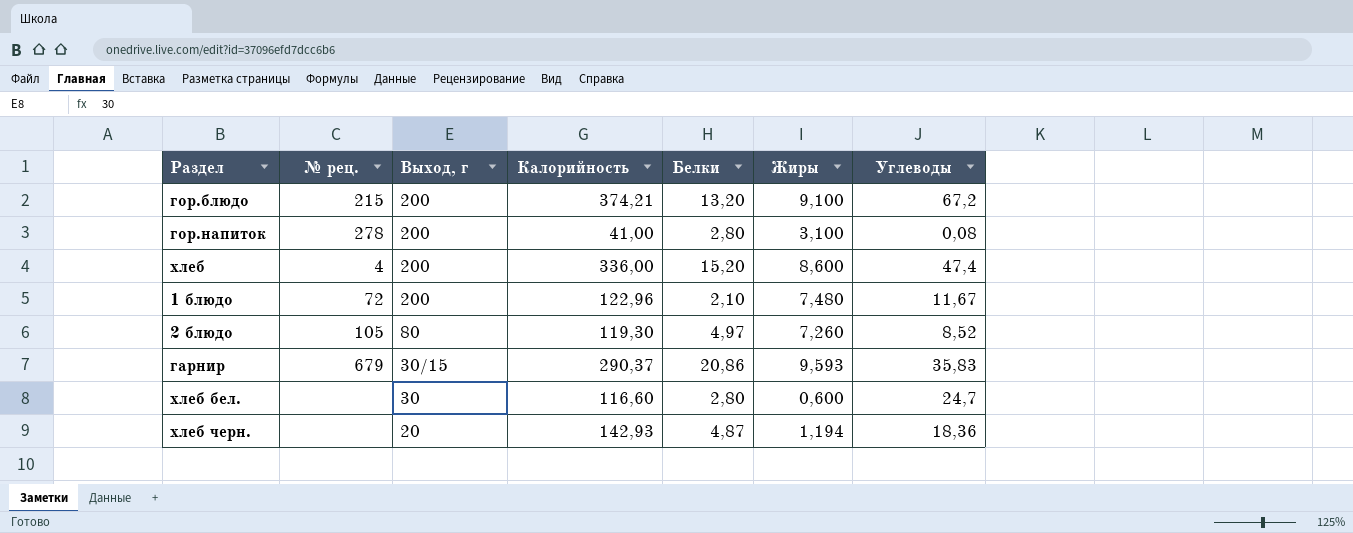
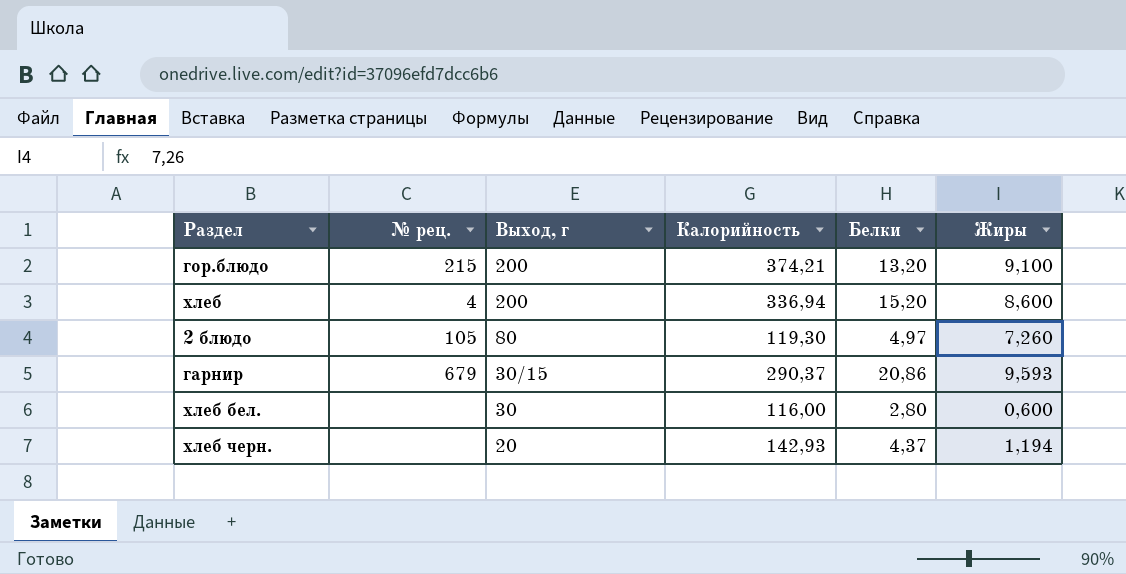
column Углеводы | position: 7 -> none
row гор.напиток: 278 | 200 | 41,00 | 2,80 | 3,100 | 0,08 -> none
row 1 блюдо: 72 | 200 | 122,96 | 2,10 | 7,480 | 11,67 -> none
хлеб | Калорийность: 336,00 -> 336,94
хлеб бел. | Калорийность: 116,60 -> 116,00
хлеб черн. | Белки: 4,87 -> 4,37

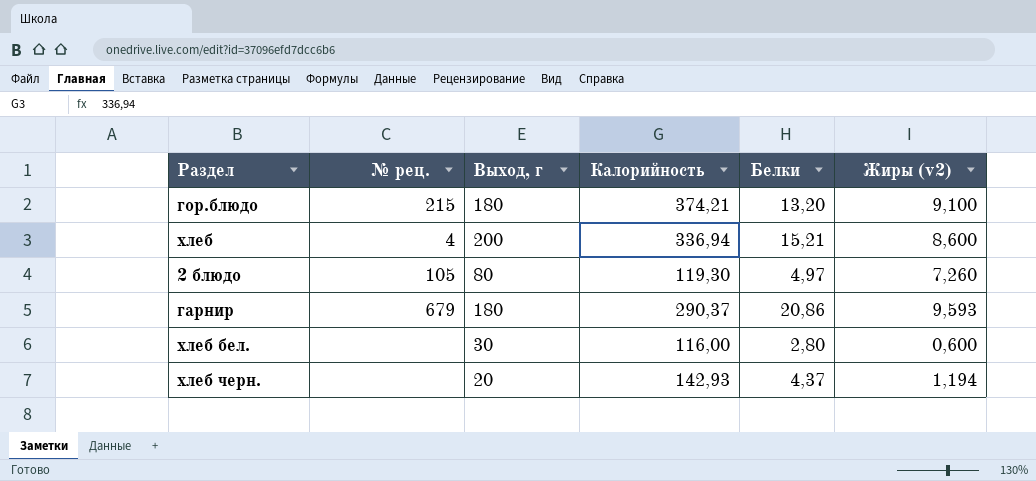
column name: Жиры -> Жиры (v2)
гор.блюдо | Выход, г: 200 -> 180
хлеб | Белки: 15,20 -> 15,21
гарнир | Выход, г: 30/15 -> 180

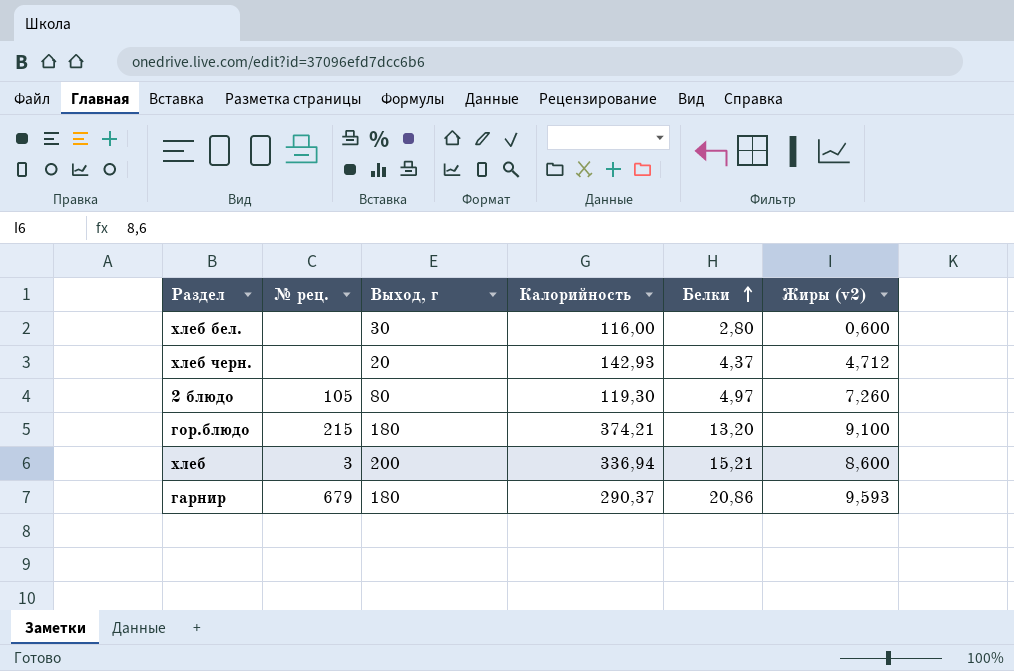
row order: none -> Белки ascending
хлеб черн. | Жиры (v2): 1,194 -> 4,712
хлеб | № рец.: 4 -> 3

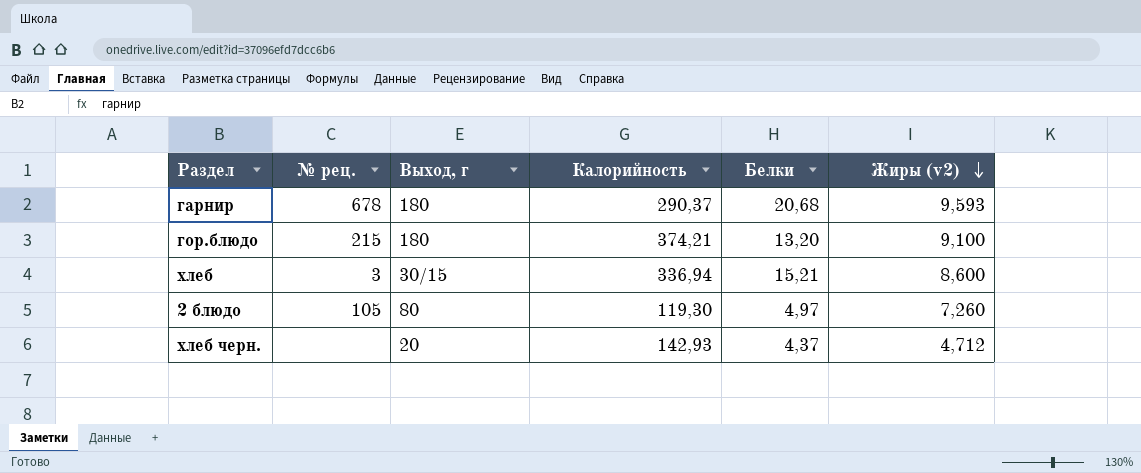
row order: Белки ascending -> Жиры (v2) descending
row хлеб бел.: none | 30 | 116,00 | 2,80 | 0,600 -> none
гарнир | № рец.: 679 -> 678
гарнир | Белки: 20,86 -> 20,68
хлеб | Выход, г: 200 -> 30/15

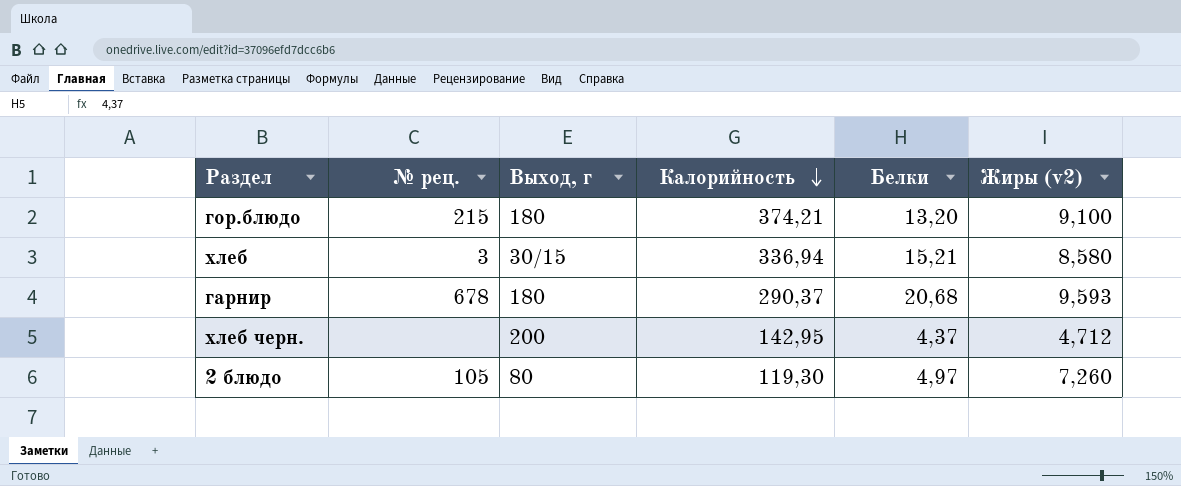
row order: Жиры (v2) descending -> Калорийность descending
хлеб | Жиры (v2): 8,600 -> 8,580
хлеб черн. | Выход, г: 20 -> 200
хлеб черн. | Калорийность: 142,93 -> 142,95

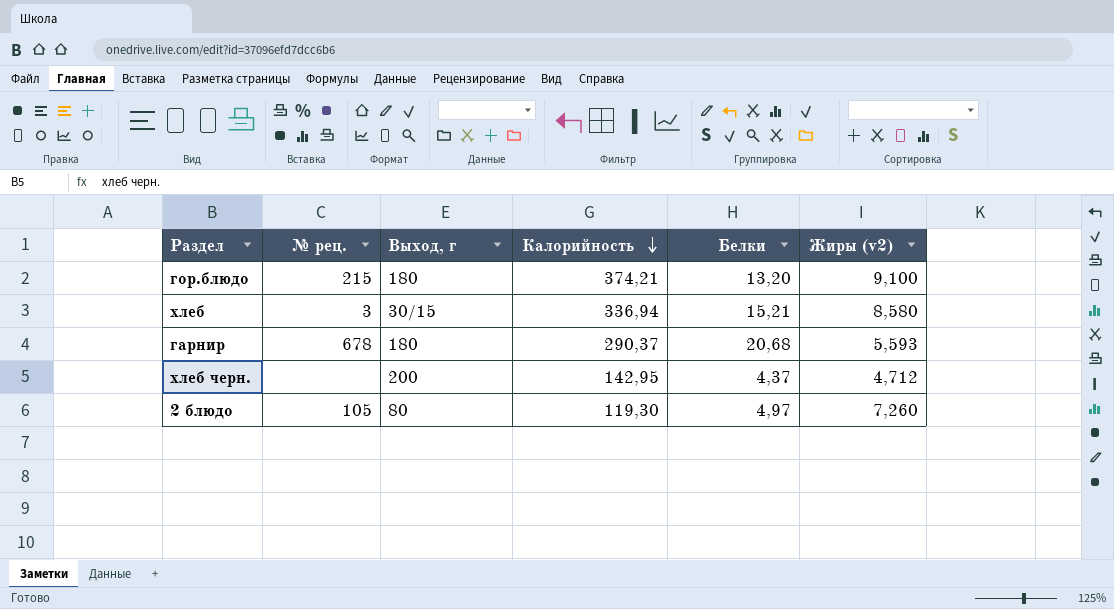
гарнир | Жиры (v2): 9,593 -> 5,593

